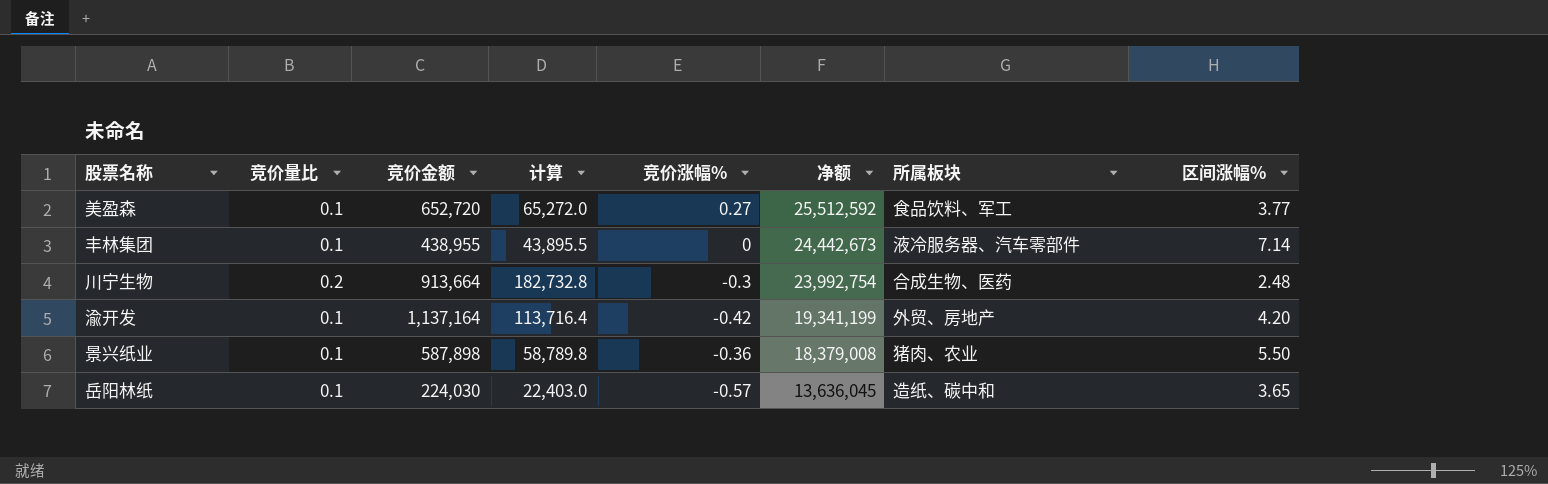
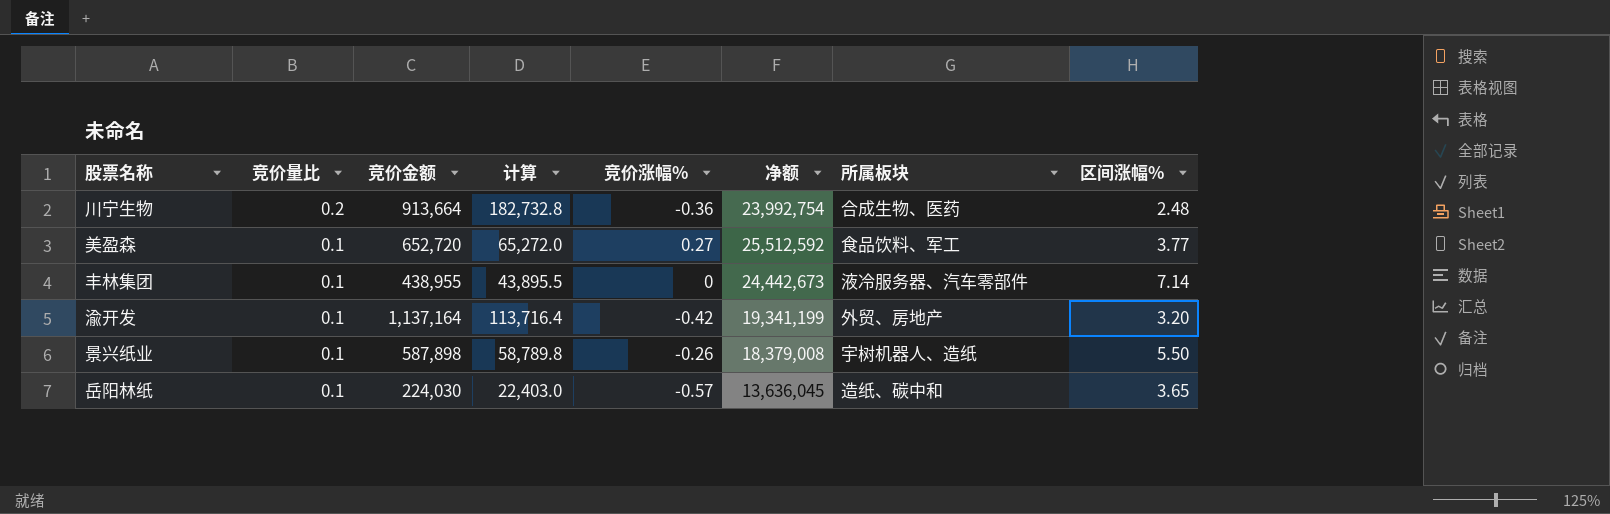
row order: 净额 descending -> 竞价量比 descending
川宁生物 | 竞价涨幅%: -0.3 -> -0.36
渝开发 | 区间涨幅%: 4.20 -> 3.20
景兴纸业 | 竞价涨幅%: -0.36 -> -0.26
景兴纸业 | 所属板块: 猪肉、农业 -> 宇树机器人、造纸

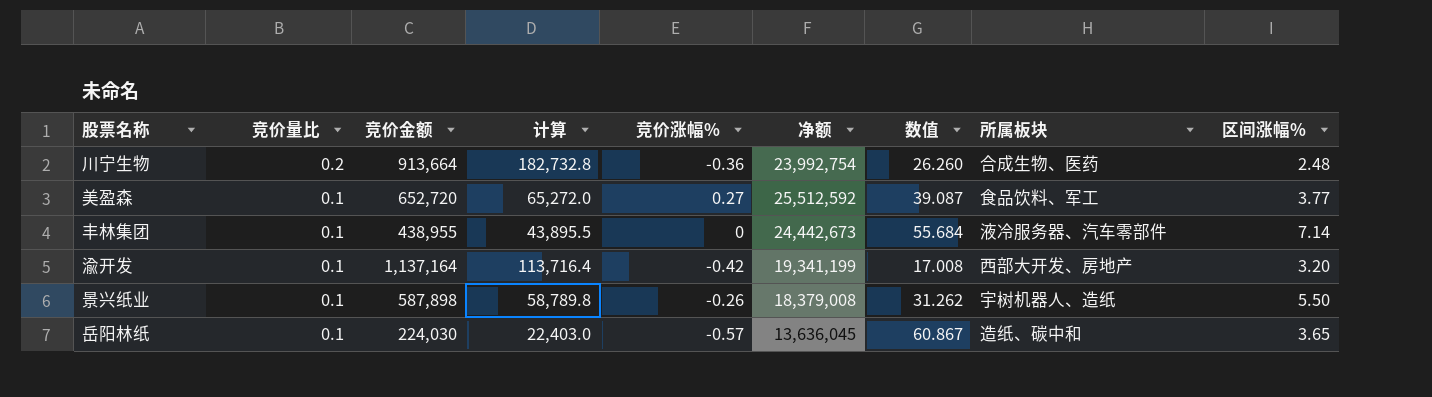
column 数值 | formula: none -> [净额] / [竞价金额]
渝开发 | 所属板块: 外贸、房地产 -> 西部大开发、房地产

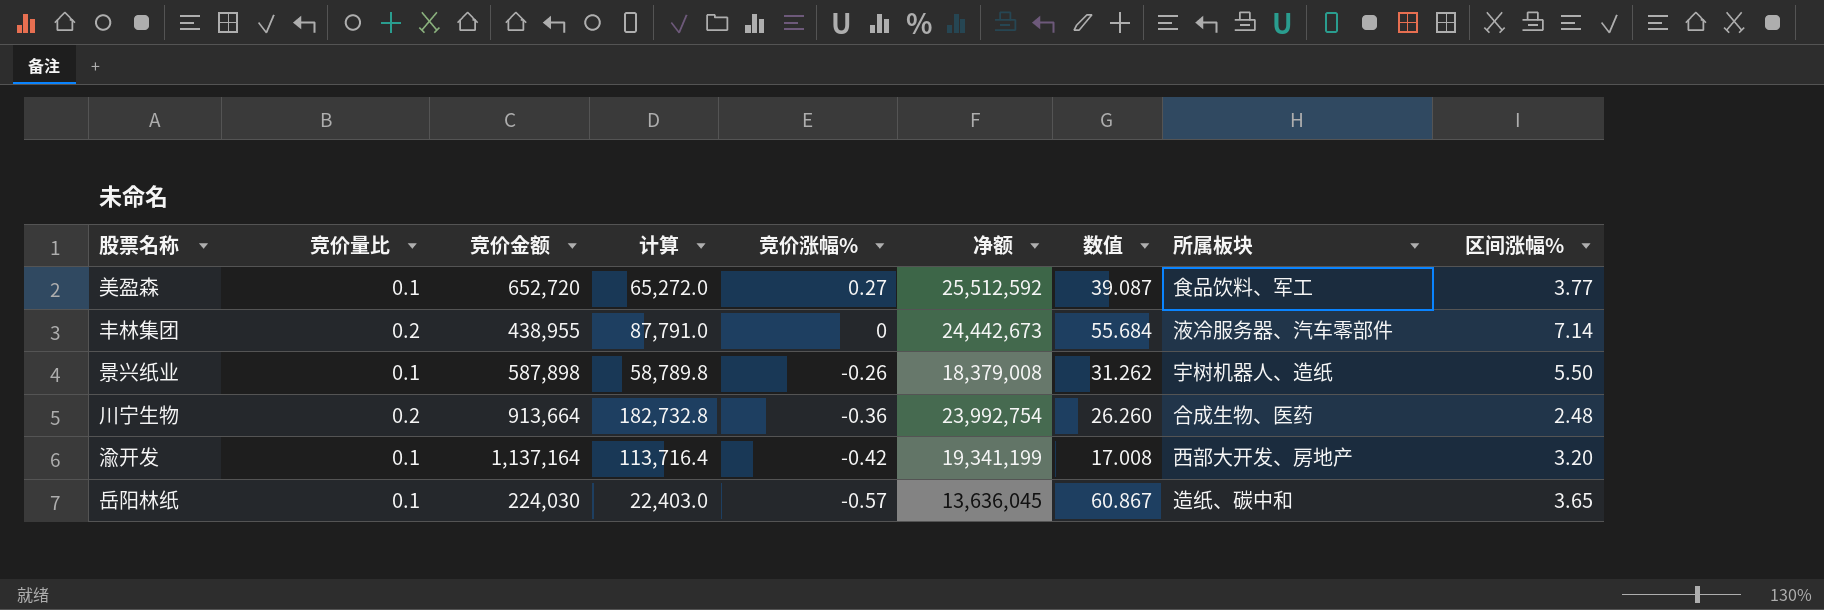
row order: 竞价量比 descending -> 竞价涨幅% descending
丰林集团 | 竞价量比: 0.1 -> 0.2
丰林集团 | 计算: 43,895.5 -> 87,791.0

